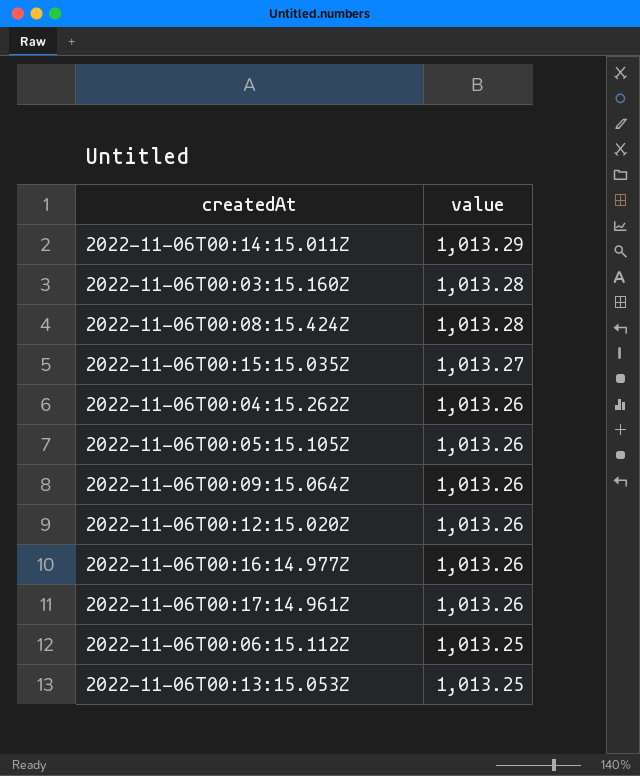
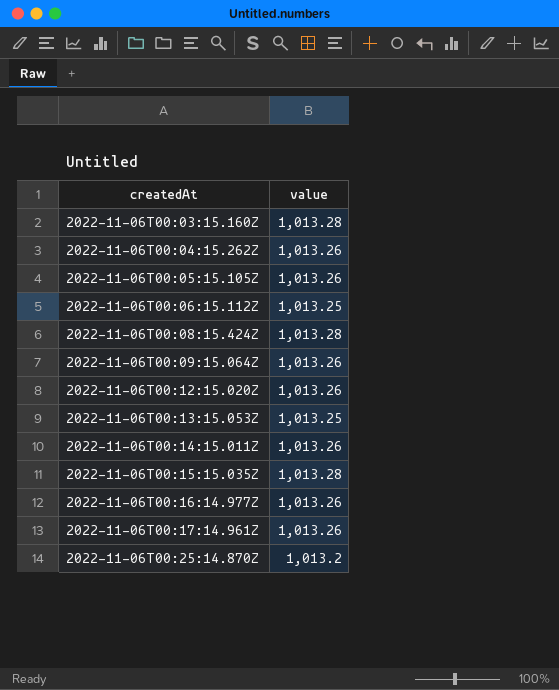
row order: value descending -> createdAt ascending
2022-11-06T00:14:15.011Z | value: 1,013.29 -> 1,013.26
2022-11-06T00:15:15.035Z | value: 1,013.27 -> 1,013.28
row 2022-11-06T00:25:14.870Z: none -> 1,013.2

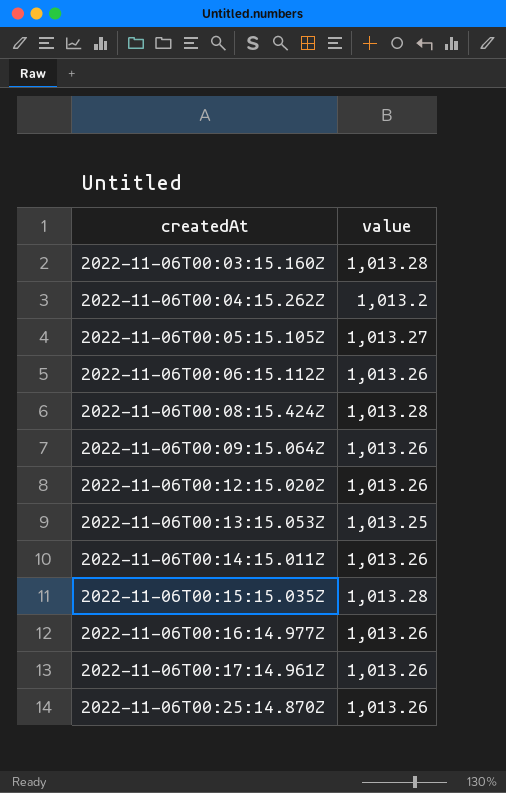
2022-11-06T00:04:15.262Z | value: 1,013.26 -> 1,013.2
2022-11-06T00:05:15.105Z | value: 1,013.26 -> 1,013.27
2022-11-06T00:06:15.112Z | value: 1,013.25 -> 1,013.26
2022-11-06T00:25:14.870Z | value: 1,013.2 -> 1,013.26

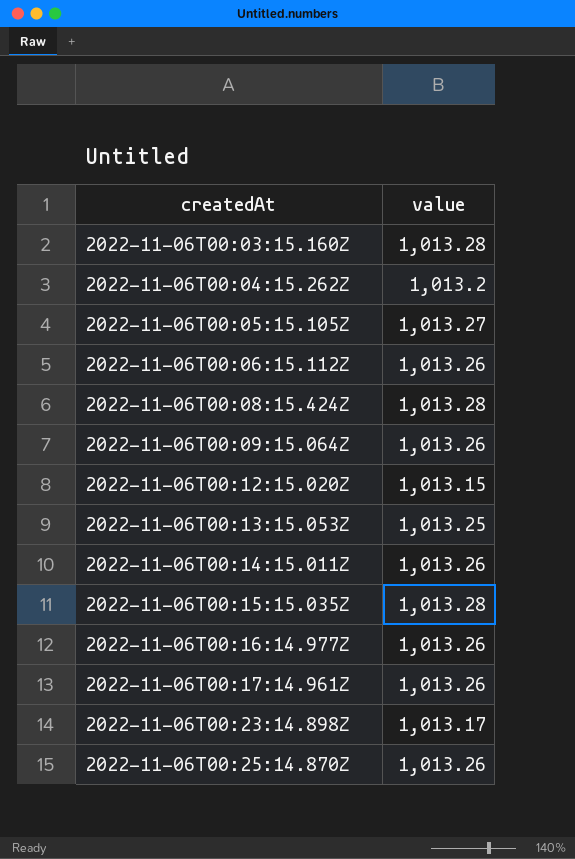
2022-11-06T00:12:15.020Z | value: 1,013.26 -> 1,013.15
row 2022-11-06T00:23:14.898Z: none -> 1,013.17

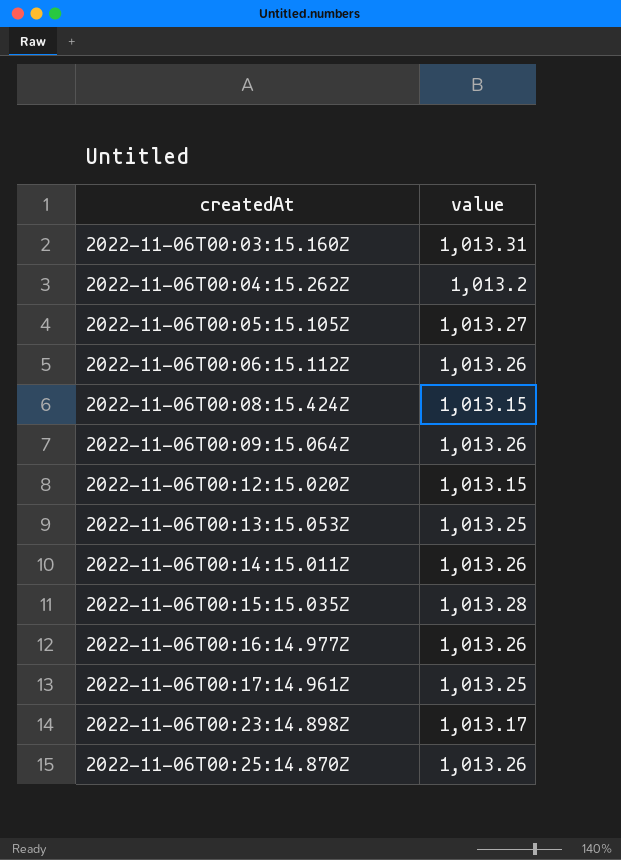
2022-11-06T00:03:15.160Z | value: 1,013.28 -> 1,013.31
2022-11-06T00:08:15.424Z | value: 1,013.28 -> 1,013.15
2022-11-06T00:17:14.961Z | value: 1,013.26 -> 1,013.25

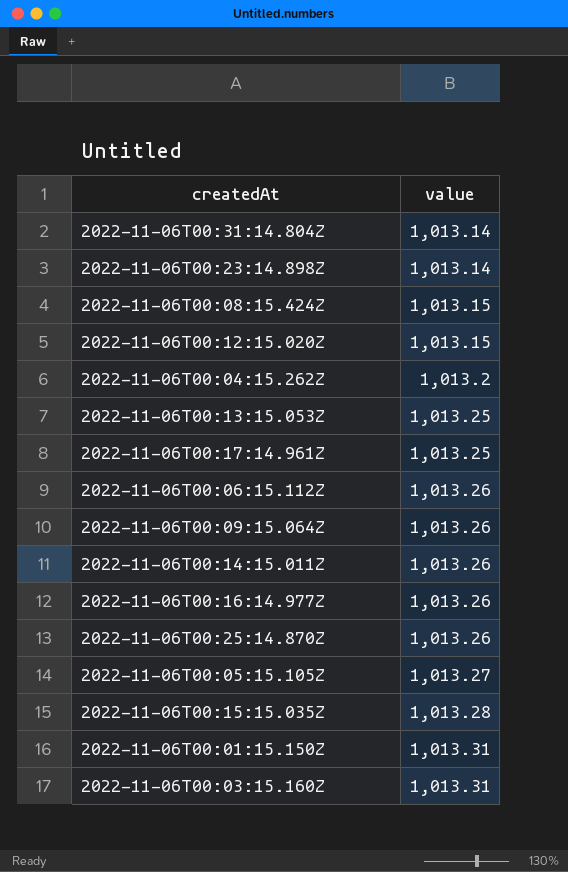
row order: createdAt ascending -> value ascending
row 2022-11-06T00:31:14.804Z: none -> 1,013.14
2022-11-06T00:23:14.898Z | value: 1,013.17 -> 1,013.14
row 2022-11-06T00:01:15.150Z: none -> 1,013.31

